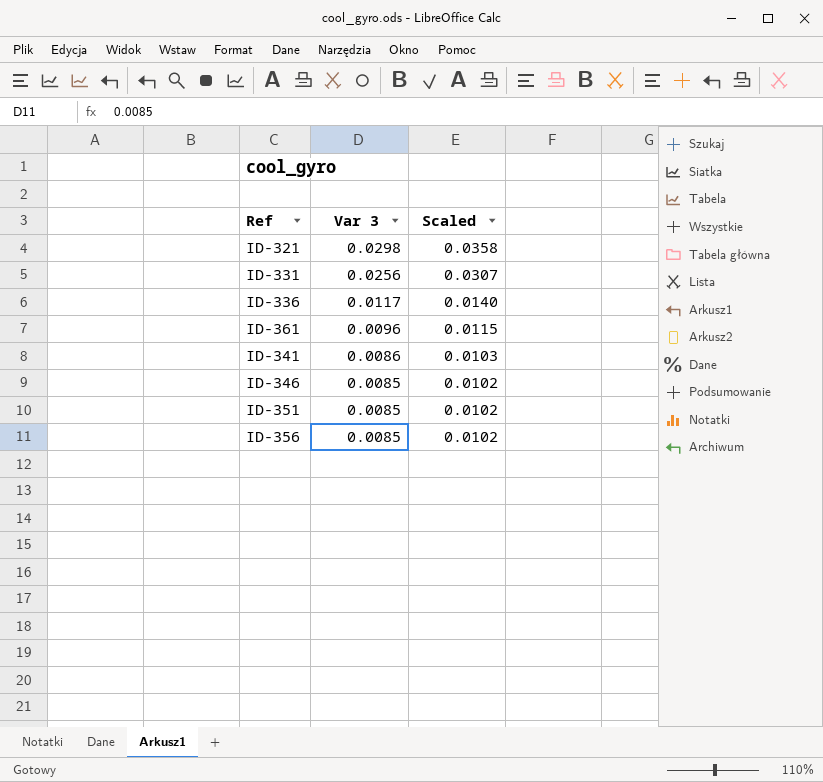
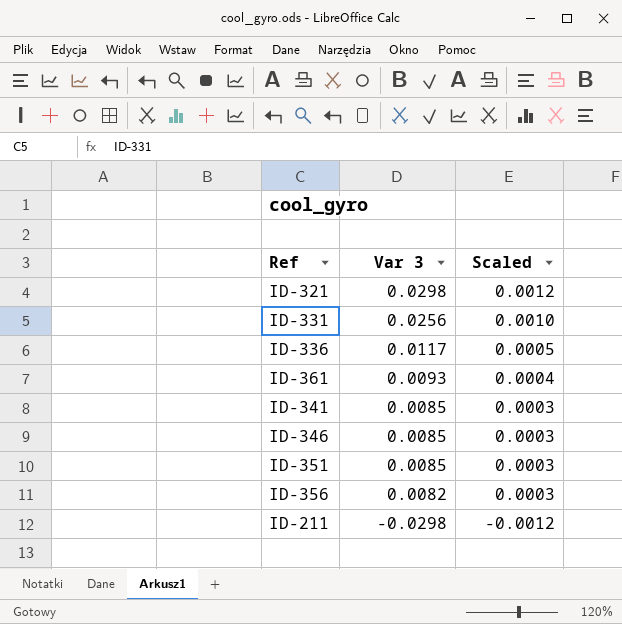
column Scaled | formula: [Var 3] * 1.2 -> [Var 3] * 0.04
ID-361 | Var 3: 0.0096 -> 0.0093
ID-341 | Var 3: 0.0086 -> 0.0085
ID-356 | Var 3: 0.0085 -> 0.0082
row ID-211: none -> -0.0298 | -0.0012

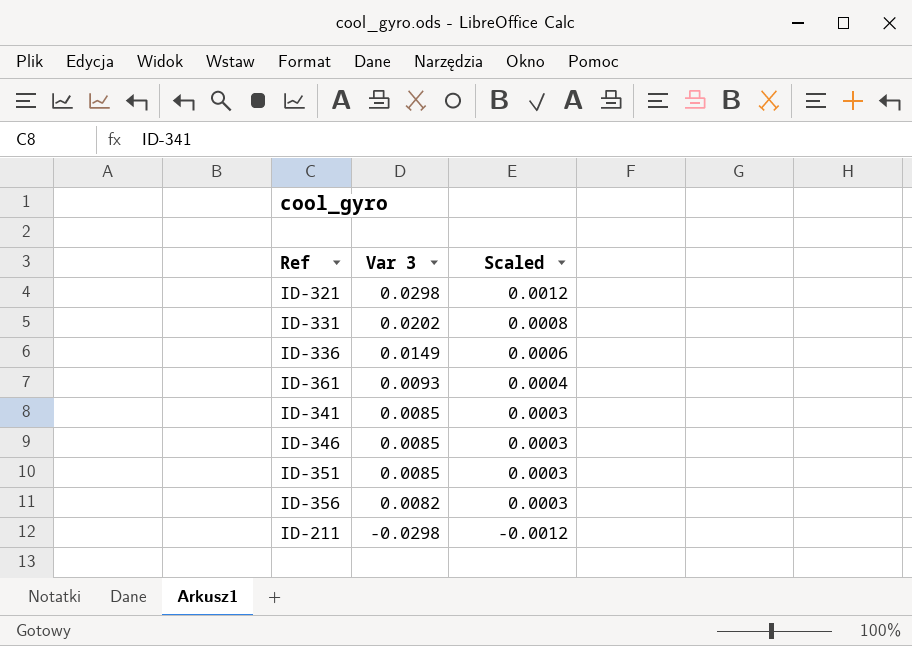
ID-331 | Var 3: 0.0256 -> 0.0202
ID-331 | Scaled: 0.0010 -> 0.0008
ID-336 | Var 3: 0.0117 -> 0.0149
ID-336 | Scaled: 0.0005 -> 0.0006

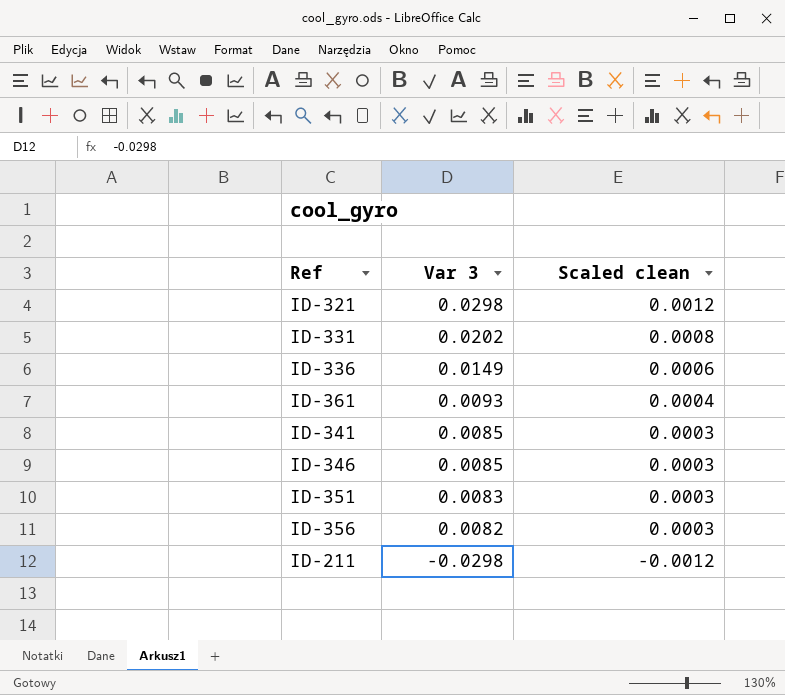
column name: Scaled -> Scaled clean
ID-351 | Var 3: 0.0085 -> 0.0083

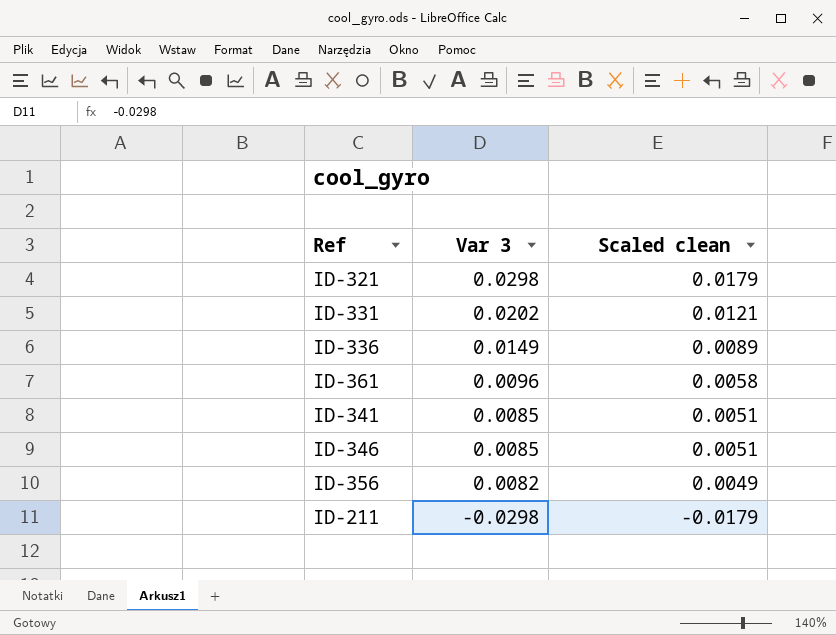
column Scaled clean | formula: [Var 3] * 0.04 -> [Var 3] * 0.6
row ID-351: 0.0083 | 0.0003 -> none
ID-361 | Var 3: 0.0093 -> 0.0096

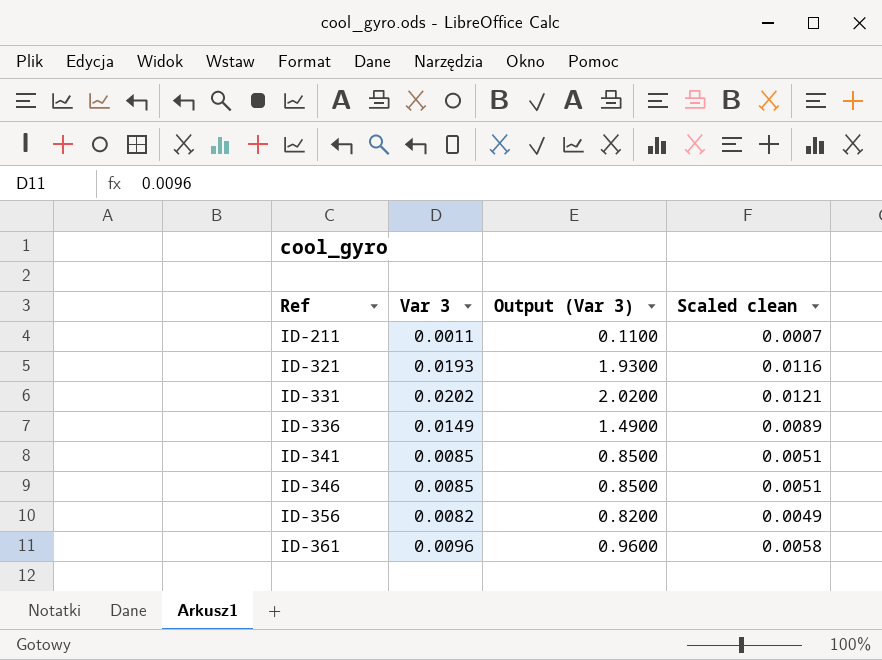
row order: Var 3 descending -> Ref ascending
column Output (Var 3) | formula: none -> [Var 3] * 100
ID-211 | Var 3: -0.0298 -> 0.0011
ID-211 | Scaled clean: -0.0179 -> 0.0007
ID-321 | Var 3: 0.0298 -> 0.0193
ID-321 | Scaled clean: 0.0179 -> 0.0116

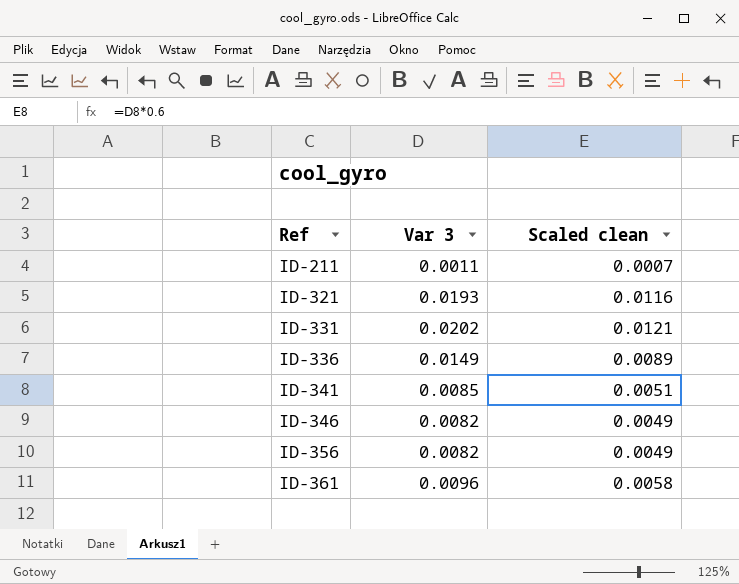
column Output (Var 3) | formula: [Var 3] * 100 -> none
ID-346 | Var 3: 0.0085 -> 0.0082
ID-346 | Scaled clean: 0.0051 -> 0.0049

